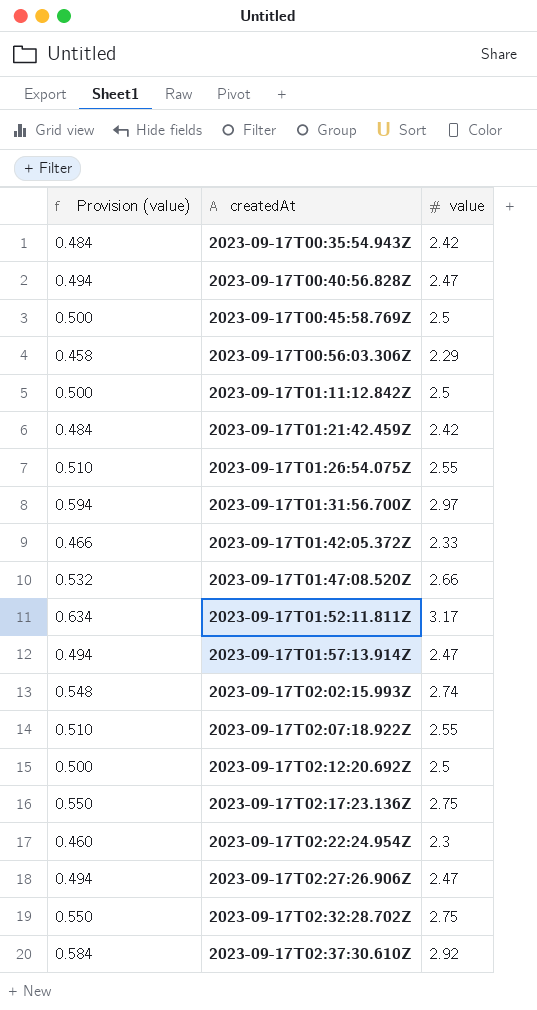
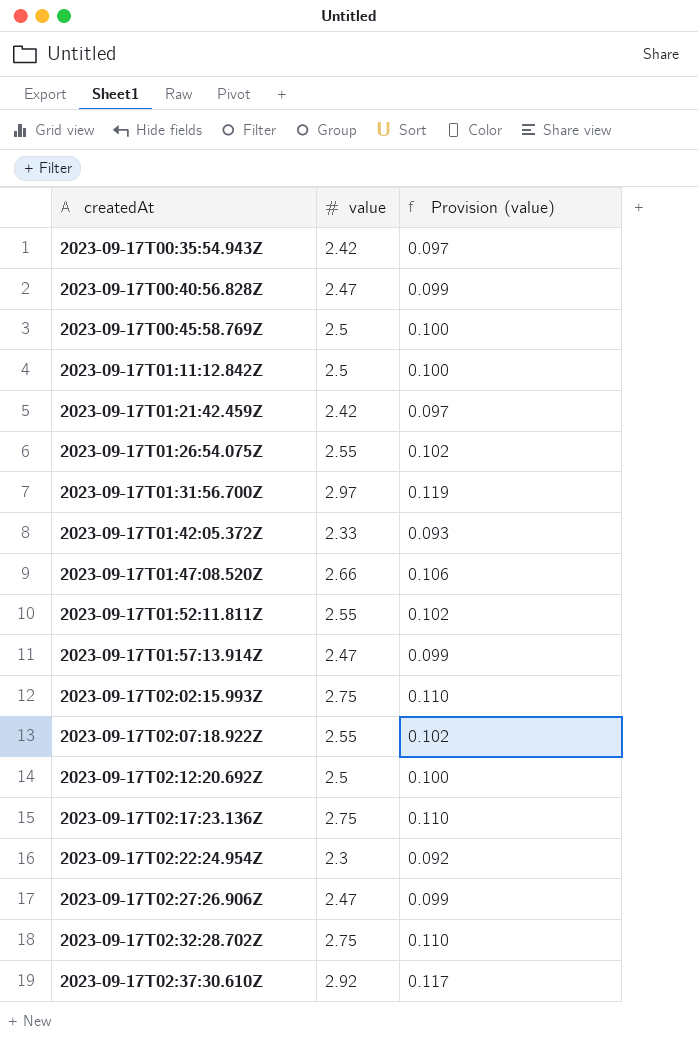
column Provision (value) | formula: [value] * 0.2 -> [value] * 0.04
column Provision (value) | position: 1 -> 3
row 2023-09-17T00:56:03.306Z: 0.458 | 2.29 -> none
2023-09-17T01:52:11.811Z | value: 3.17 -> 2.55
2023-09-17T02:02:15.993Z | value: 2.74 -> 2.75

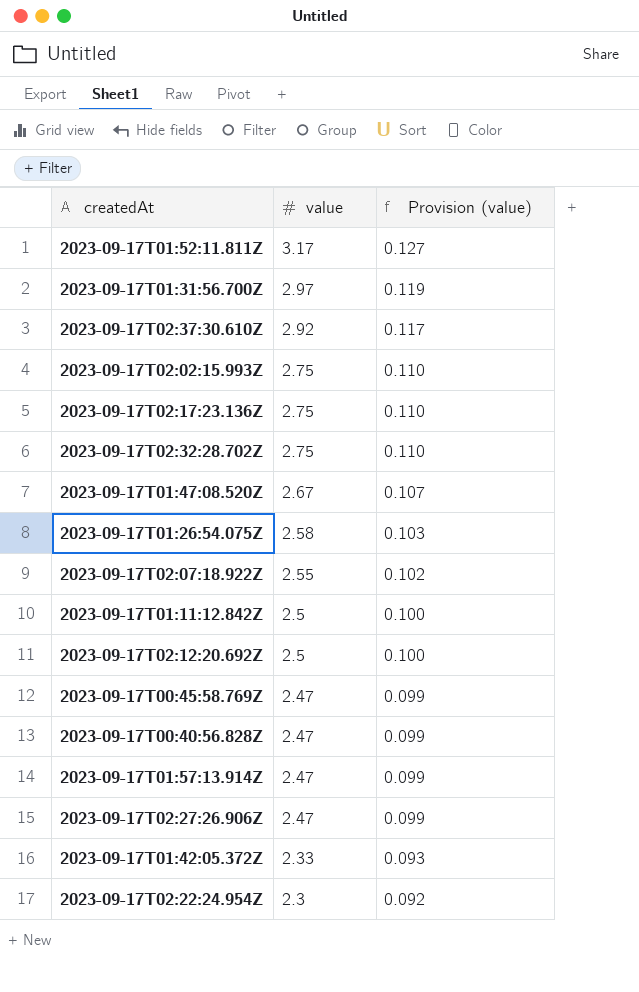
row order: createdAt ascending -> value descending
row 2023-09-17T00:35:54.943Z: 2.42 | 0.097 -> none
row 2023-09-17T01:21:42.459Z: 2.42 | 0.097 -> none
2023-09-17T01:52:11.811Z | value: 2.55 -> 3.17
2023-09-17T01:52:11.811Z | Provision (value): 0.102 -> 0.127
2023-09-17T01:47:08.520Z | value: 2.66 -> 2.67
2023-09-17T01:47:08.520Z | Provision (value): 0.106 -> 0.107
2023-09-17T01:26:54.075Z | value: 2.55 -> 2.58
2023-09-17T01:26:54.075Z | Provision (value): 0.102 -> 0.103
2023-09-17T00:45:58.769Z | value: 2.5 -> 2.47
2023-09-17T00:45:58.769Z | Provision (value): 0.100 -> 0.099

